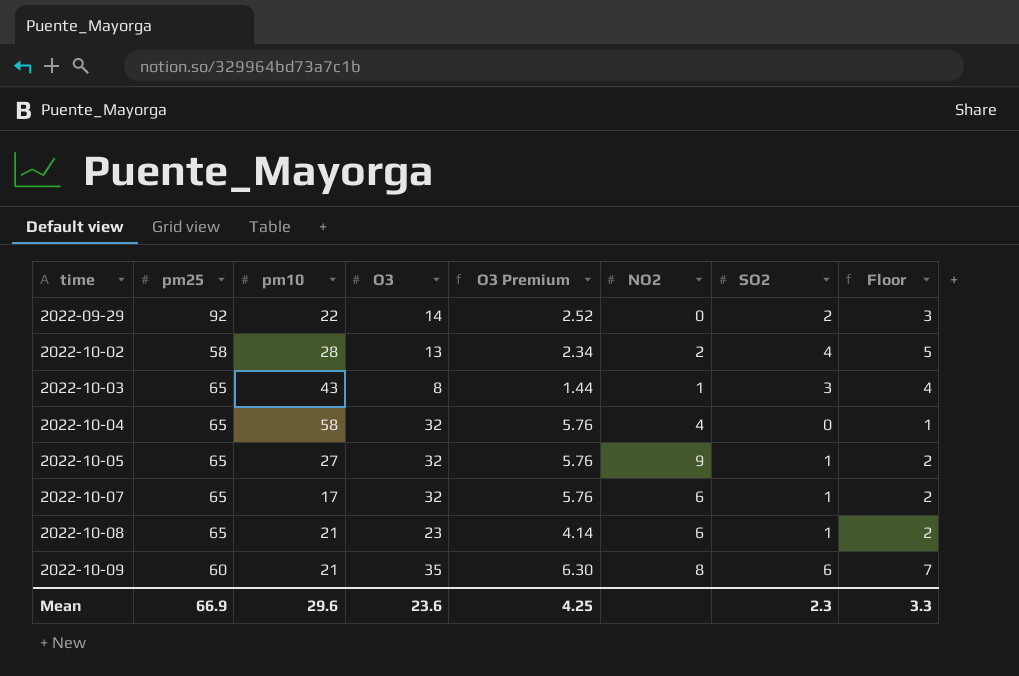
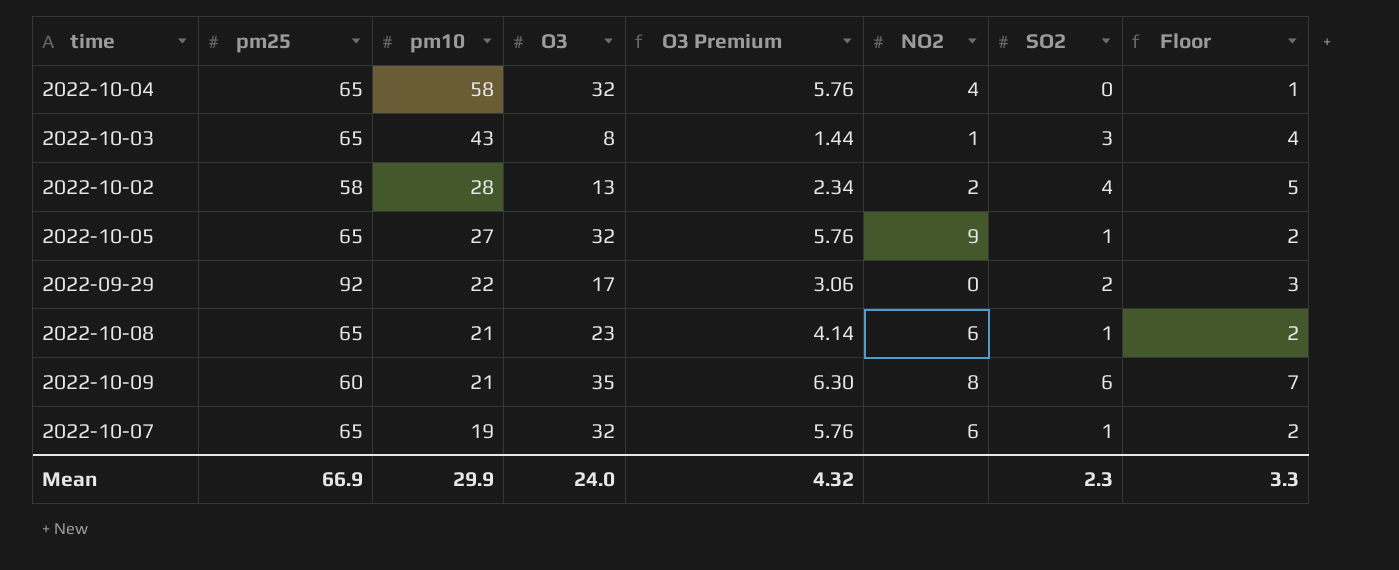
row order: time ascending -> pm10 descending
2022-09-29 | O3: 14 -> 17
2022-09-29 | O3 Premium: 2.52 -> 3.06
2022-10-07 | pm10: 17 -> 19
Mean | pm10: 29.6 -> 29.9
Mean | O3: 23.6 -> 24.0
Mean | O3 Premium: 4.25 -> 4.32

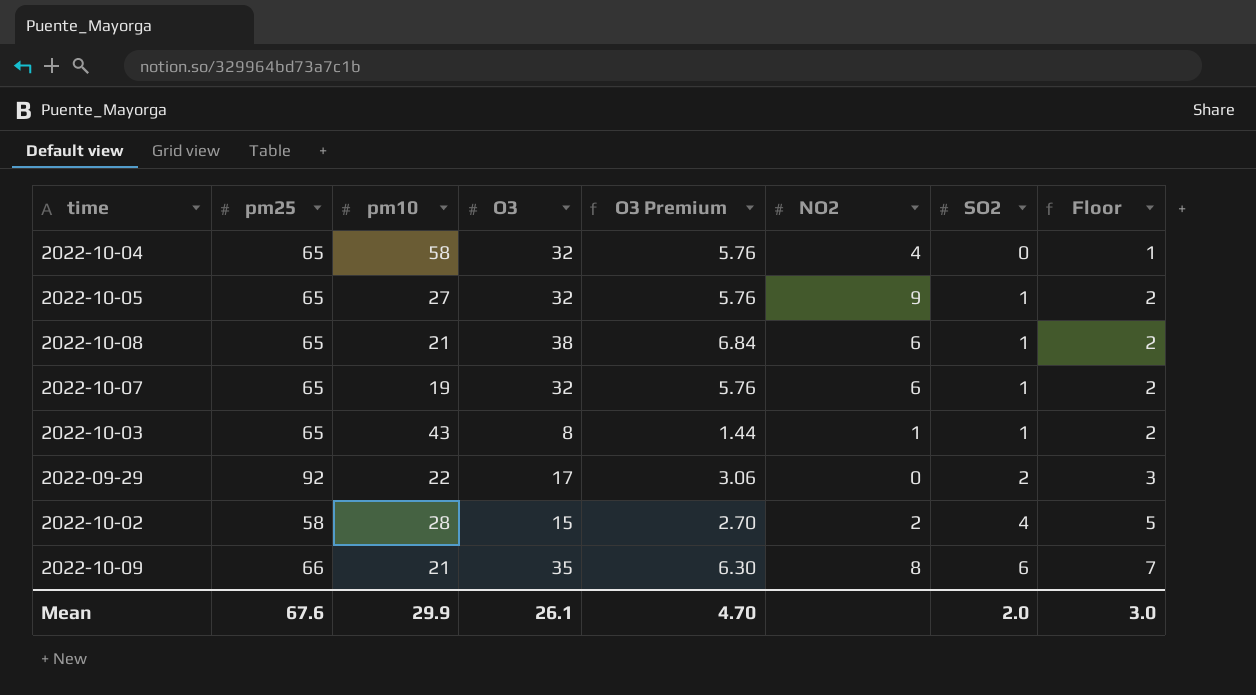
row order: pm10 descending -> SO2 ascending
2022-10-08 | O3: 23 -> 38
2022-10-08 | O3 Premium: 4.14 -> 6.84
2022-10-03 | SO2: 3 -> 1
2022-10-03 | Floor: 4 -> 2
2022-10-02 | O3: 13 -> 15
2022-10-02 | O3 Premium: 2.34 -> 2.70
2022-10-09 | pm25: 60 -> 66
Mean | pm25: 66.9 -> 67.6
Mean | O3: 24.0 -> 26.1
Mean | O3 Premium: 4.32 -> 4.70
Mean | SO2: 2.3 -> 2.0
Mean | Floor: 3.3 -> 3.0

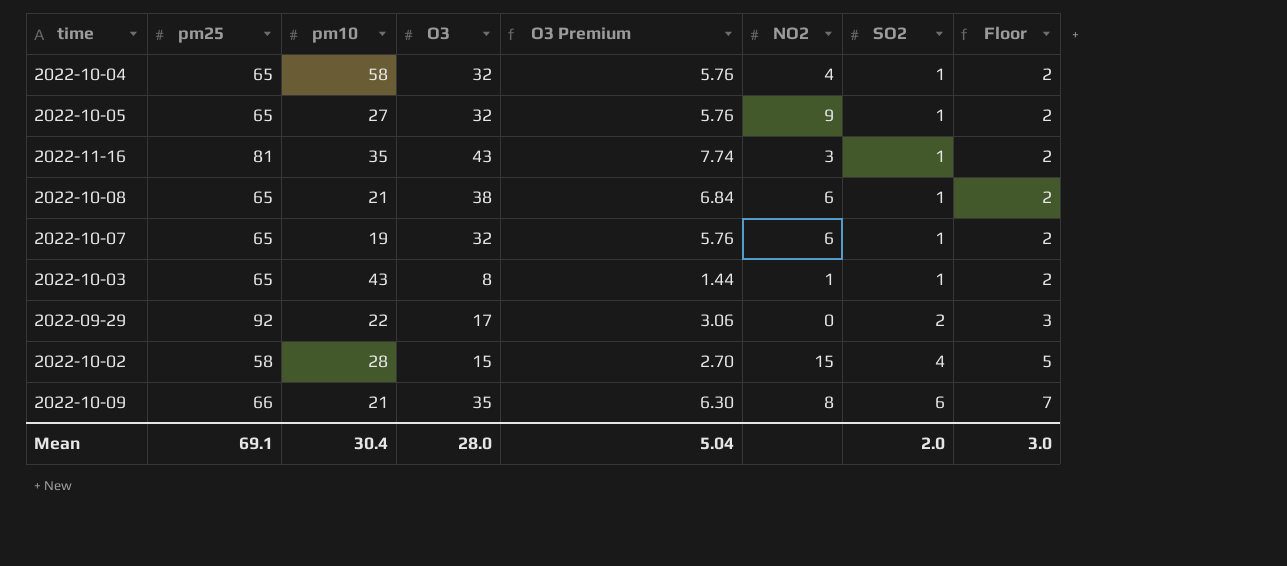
2022-10-04 | SO2: 0 -> 1
2022-10-04 | Floor: 1 -> 2
row 2022-11-16: none -> 81 | 35 | 43 | 7.74 | 3 | 1 | 2
2022-10-02 | NO2: 2 -> 15
Mean | pm25: 67.6 -> 69.1
Mean | pm10: 29.9 -> 30.4
Mean | O3: 26.1 -> 28.0
Mean | O3 Premium: 4.70 -> 5.04

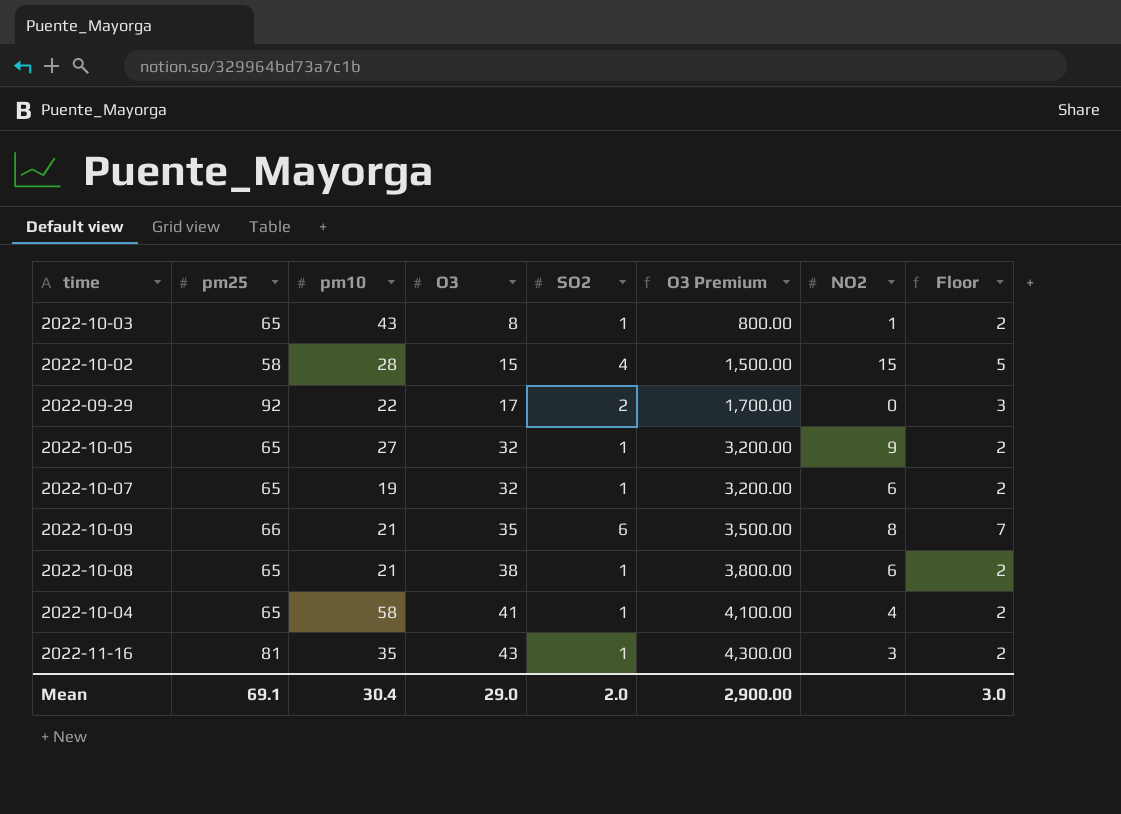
row order: SO2 ascending -> O3 ascending
column SO2 | position: 7 -> 5
column O3 Premium | formula: [O3] * 0.18 -> [O3] * 100
2022-10-04 | O3: 32 -> 41
Mean | O3: 28.0 -> 29.0
Mean | O3 Premium: 5.04 -> 2,900.00

